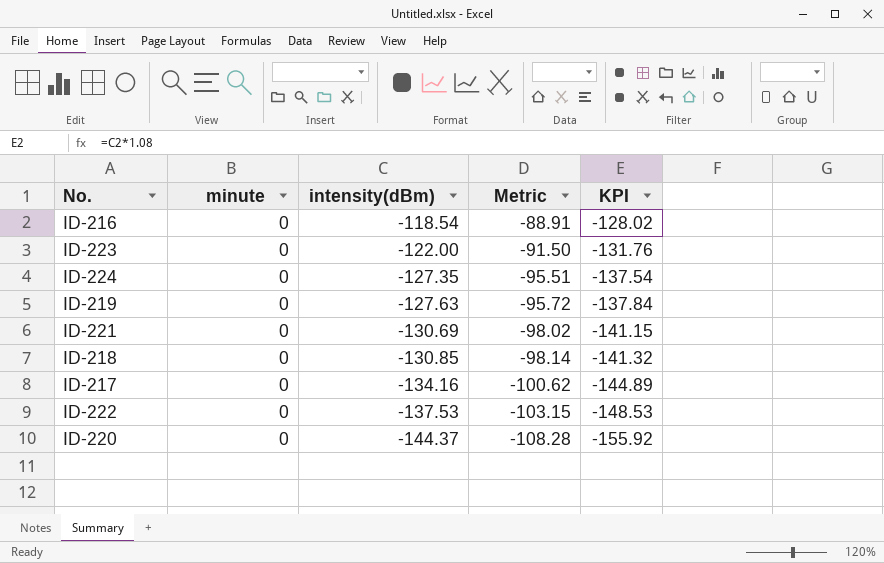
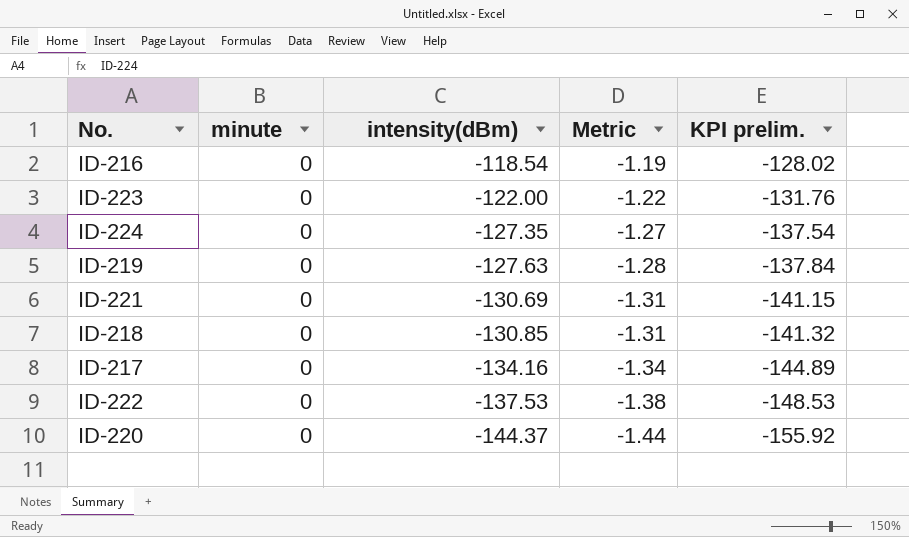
column Metric | formula: [intensity(dBm)] * 0.75 -> [intensity(dBm)] * 0.01
column name: KPI -> KPI prelim.

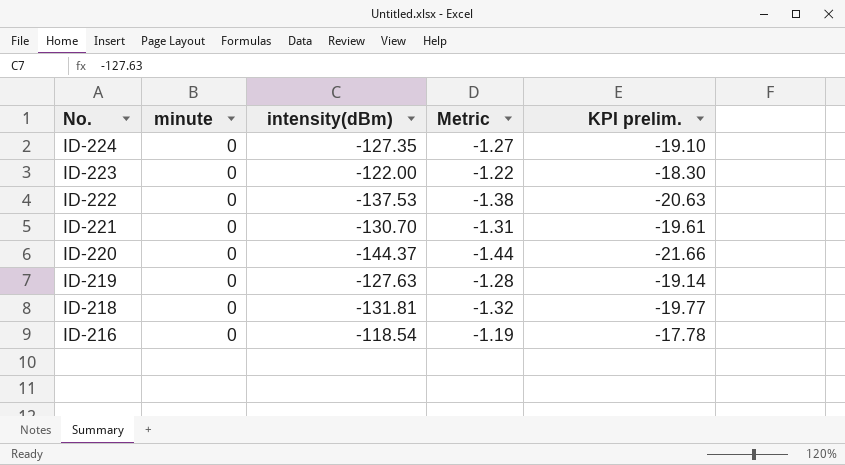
row order: intensity(dBm) descending -> No. descending
column KPI prelim. | formula: [intensity(dBm)] * 1.08 -> [intensity(dBm)] * 0.15
row ID-217: 0 | -134.16 | -1.34 | -144.89 -> none
ID-221 | intensity(dBm): -130.69 -> -130.70
ID-218 | intensity(dBm): -130.85 -> -131.81
ID-218 | Metric: -1.31 -> -1.32

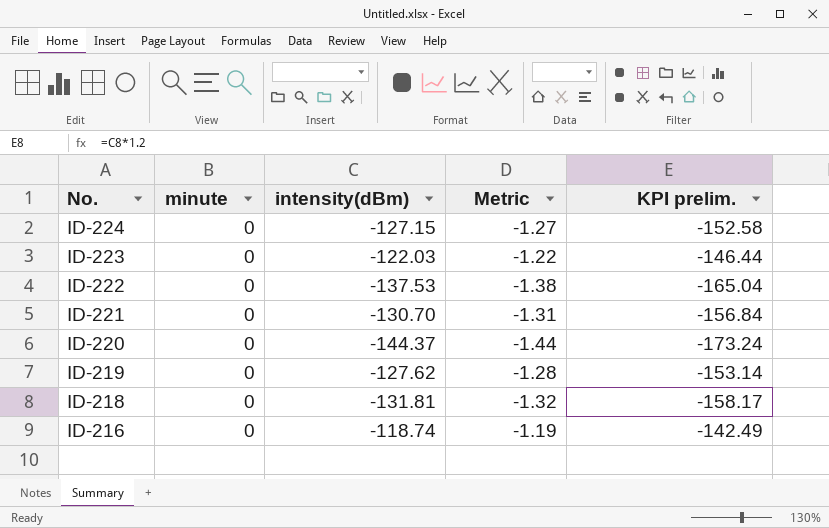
column KPI prelim. | formula: [intensity(dBm)] * 0.15 -> [intensity(dBm)] * 1.2
ID-224 | intensity(dBm): -127.35 -> -127.15
ID-223 | intensity(dBm): -122.00 -> -122.03
ID-219 | intensity(dBm): -127.63 -> -127.62
ID-216 | intensity(dBm): -118.54 -> -118.74

